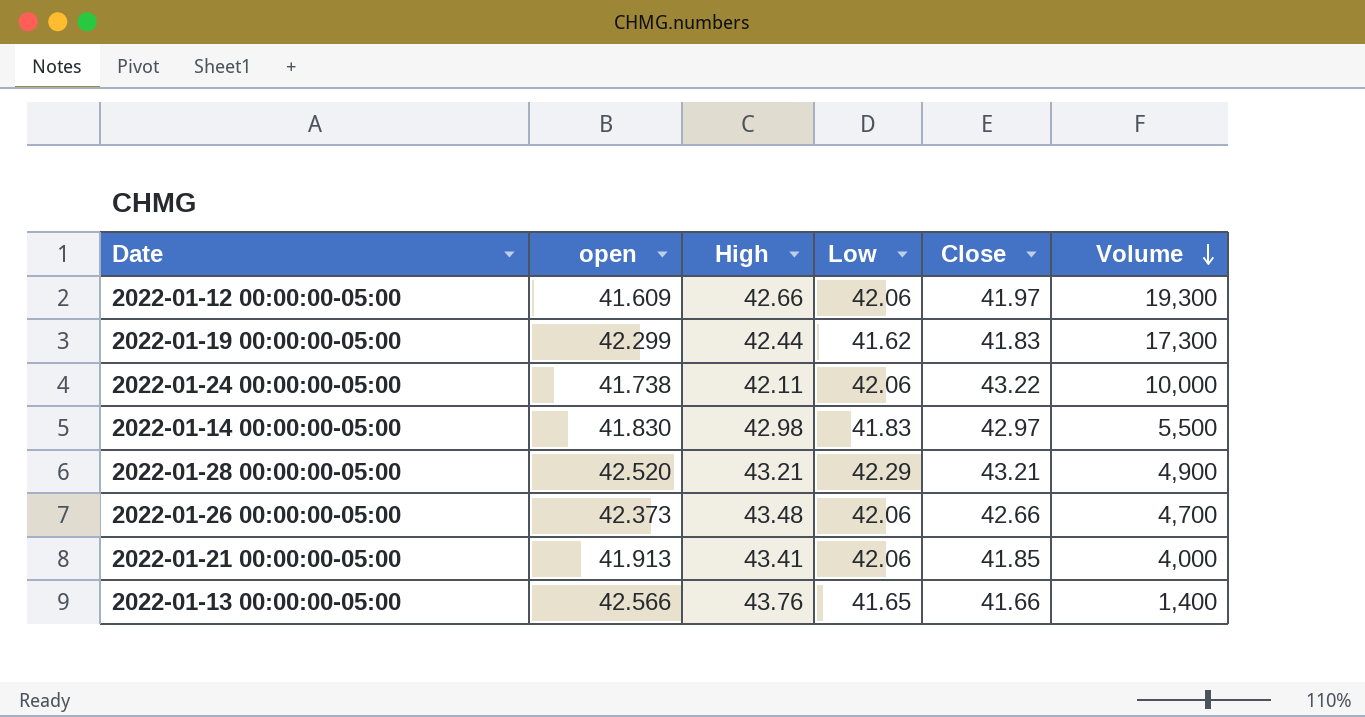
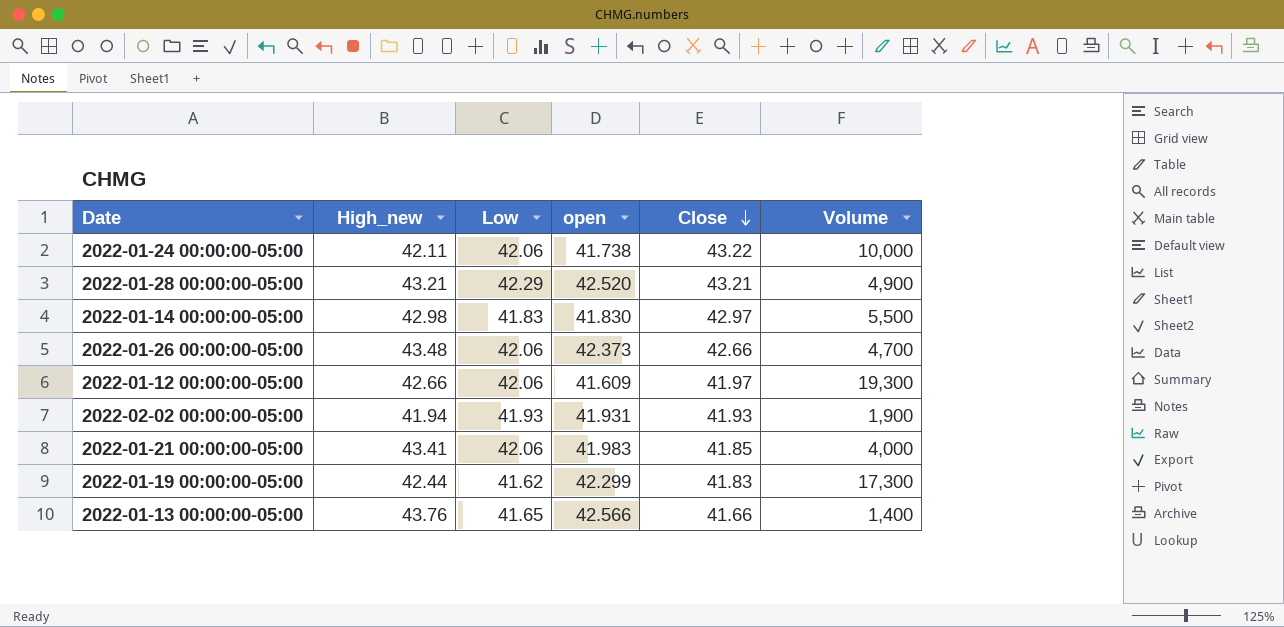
row order: Volume descending -> Close descending
column name: High -> High_new
column open | position: 2 -> 4
row 2022-02-02 00:00:00-05:00: none -> 41.94 | 41.93 | 41.931 | 41.93 | 1,900
2022-01-21 00:00:00-05:00 | open: 41.913 -> 41.983

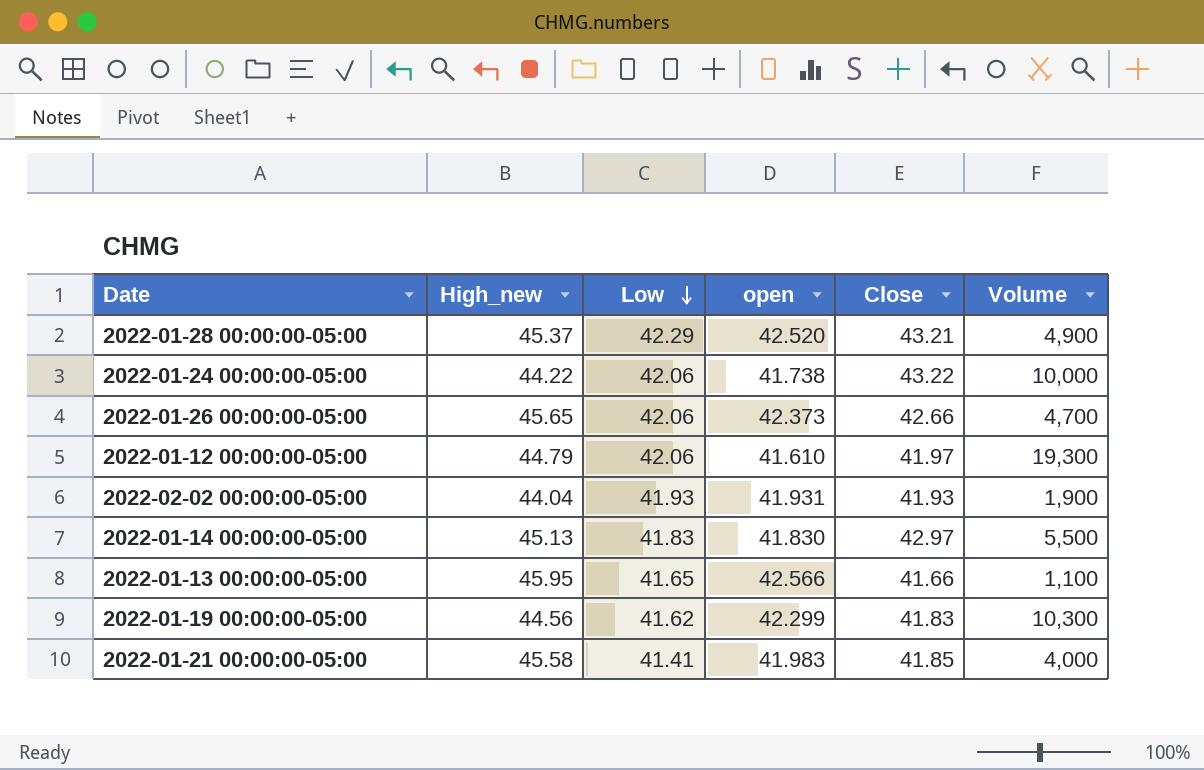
row order: Close descending -> Low descending
2022-01-28 00:00:00-05:00 | High_new: 43.21 -> 45.37
2022-01-24 00:00:00-05:00 | High_new: 42.11 -> 44.22
2022-01-26 00:00:00-05:00 | High_new: 43.48 -> 45.65
2022-01-12 00:00:00-05:00 | High_new: 42.66 -> 44.79
2022-01-12 00:00:00-05:00 | open: 41.609 -> 41.610
2022-02-02 00:00:00-05:00 | High_new: 41.94 -> 44.04
2022-01-14 00:00:00-05:00 | High_new: 42.98 -> 45.13
2022-01-13 00:00:00-05:00 | High_new: 43.76 -> 45.95
2022-01-13 00:00:00-05:00 | Volume: 1,400 -> 1,100
2022-01-19 00:00:00-05:00 | High_new: 42.44 -> 44.56
2022-01-19 00:00:00-05:00 | Volume: 17,300 -> 10,300
2022-01-21 00:00:00-05:00 | High_new: 43.41 -> 45.58
2022-01-21 00:00:00-05:00 | Low: 42.06 -> 41.41

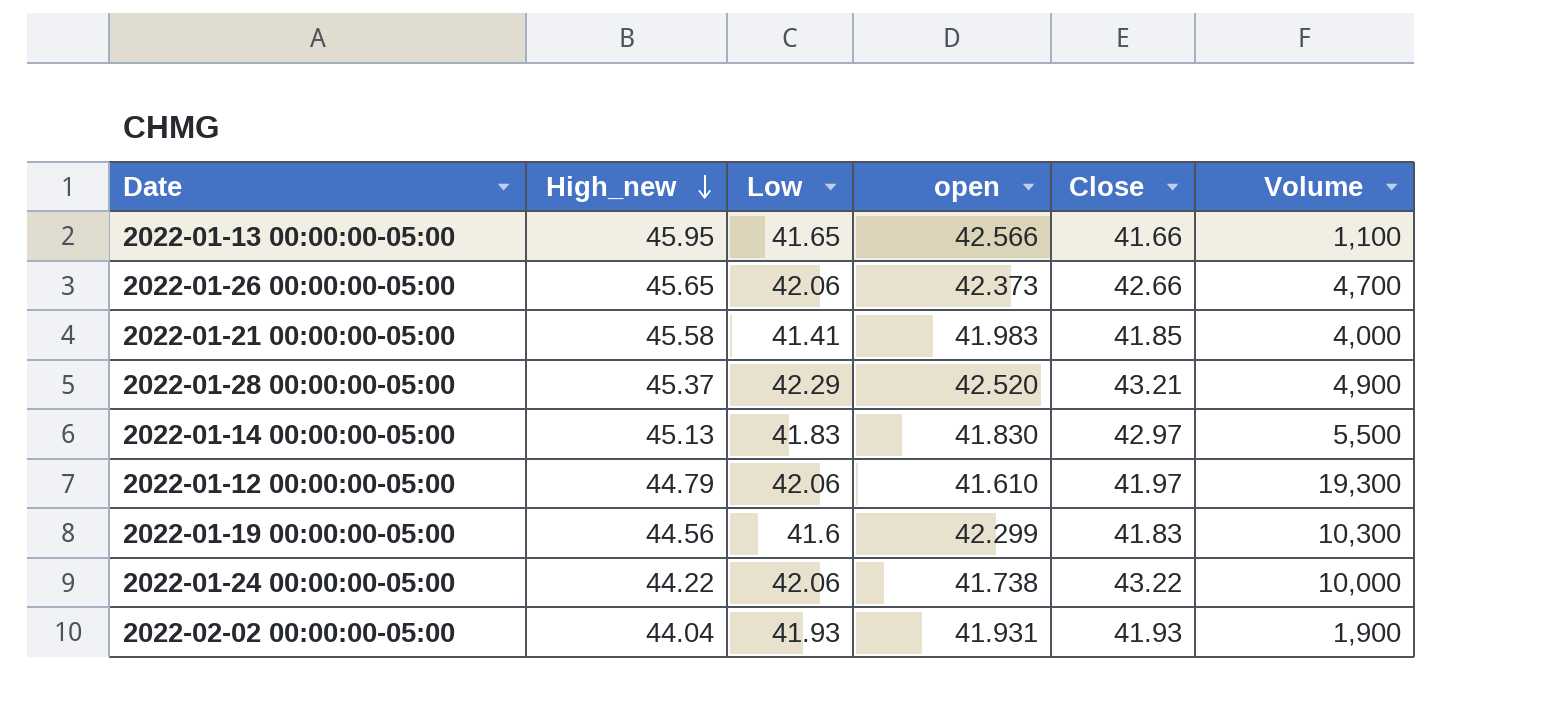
row order: Low descending -> High_new descending
2022-01-19 00:00:00-05:00 | Low: 41.62 -> 41.6

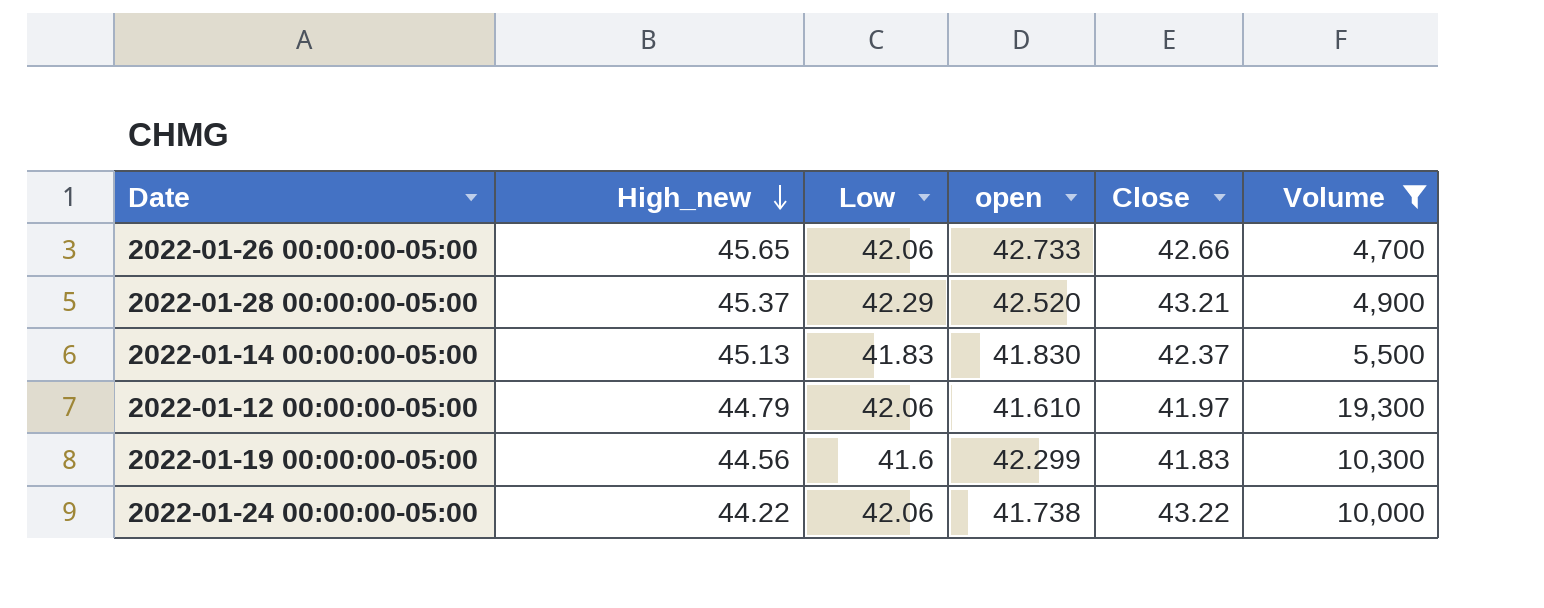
filter: none -> Volume >= 4,700
2022-01-26 00:00:00-05:00 | open: 42.373 -> 42.733
2022-01-14 00:00:00-05:00 | Close: 42.97 -> 42.37

